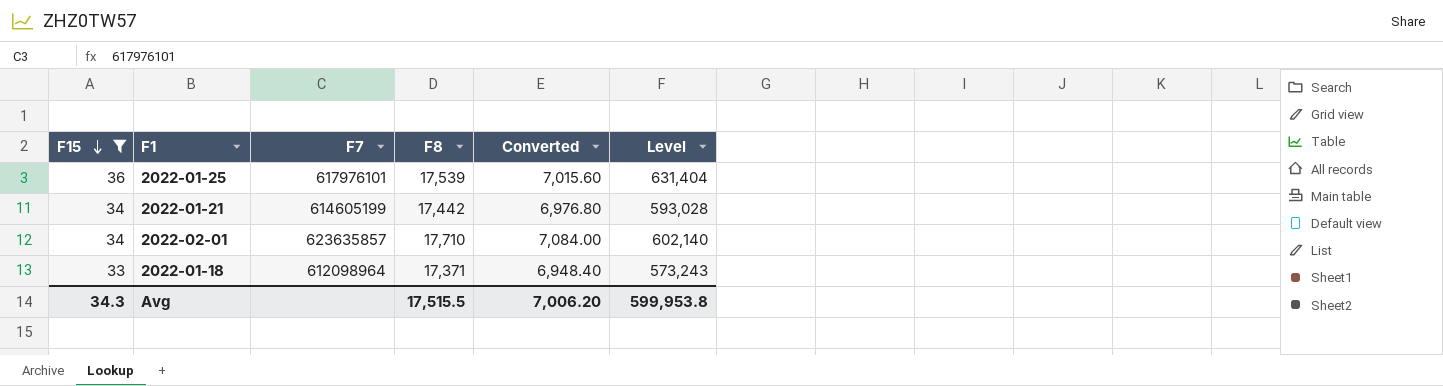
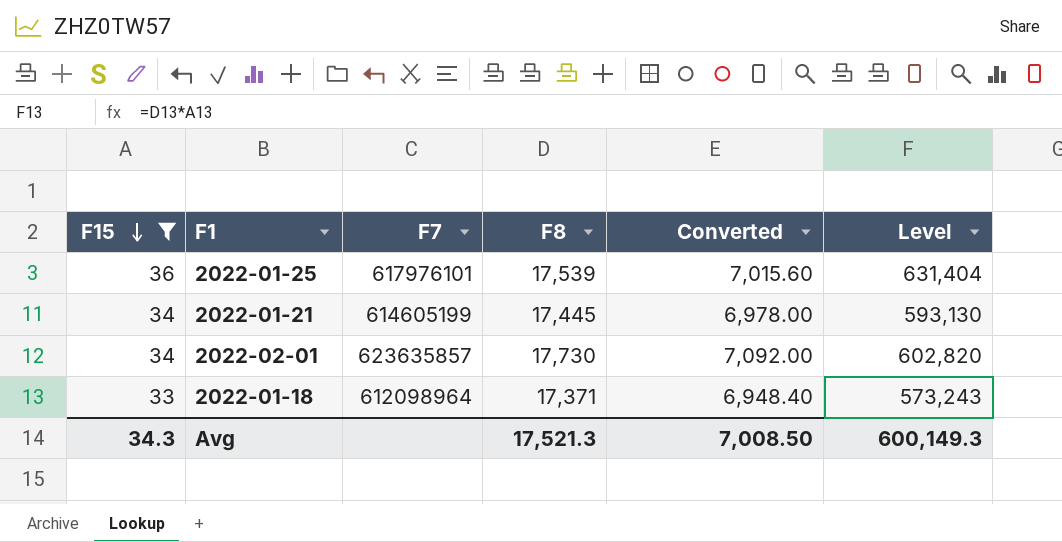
2022-01-21 | F8: 17,442 -> 17,445
2022-01-21 | Converted: 6,976.80 -> 6,978.00
2022-01-21 | Level: 593,028 -> 593,130
2022-02-01 | F8: 17,710 -> 17,730
2022-02-01 | Converted: 7,084.00 -> 7,092.00
2022-02-01 | Level: 602,140 -> 602,820
Avg | F8: 17,515.5 -> 17,521.3
Avg | Converted: 7,006.20 -> 7,008.50
Avg | Level: 599,953.8 -> 600,149.3

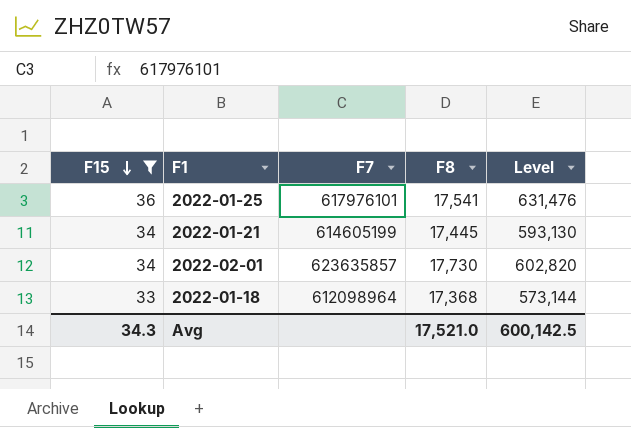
column Converted | formula: [F8] * 0.4 -> none
2022-01-25 | F8: 17,539 -> 17,541
2022-01-25 | Level: 631,404 -> 631,476
2022-01-18 | F8: 17,371 -> 17,368
2022-01-18 | Level: 573,243 -> 573,144
Avg | F8: 17,521.3 -> 17,521.0
Avg | Level: 600,149.3 -> 600,142.5

